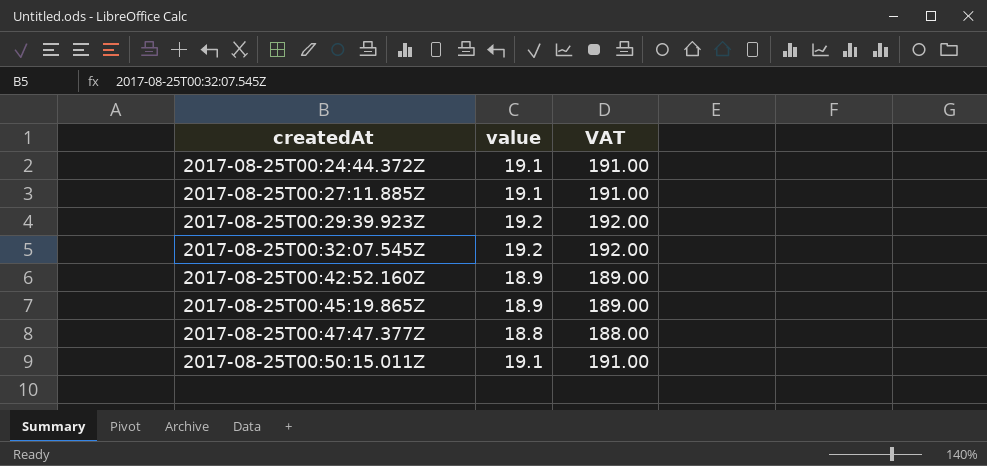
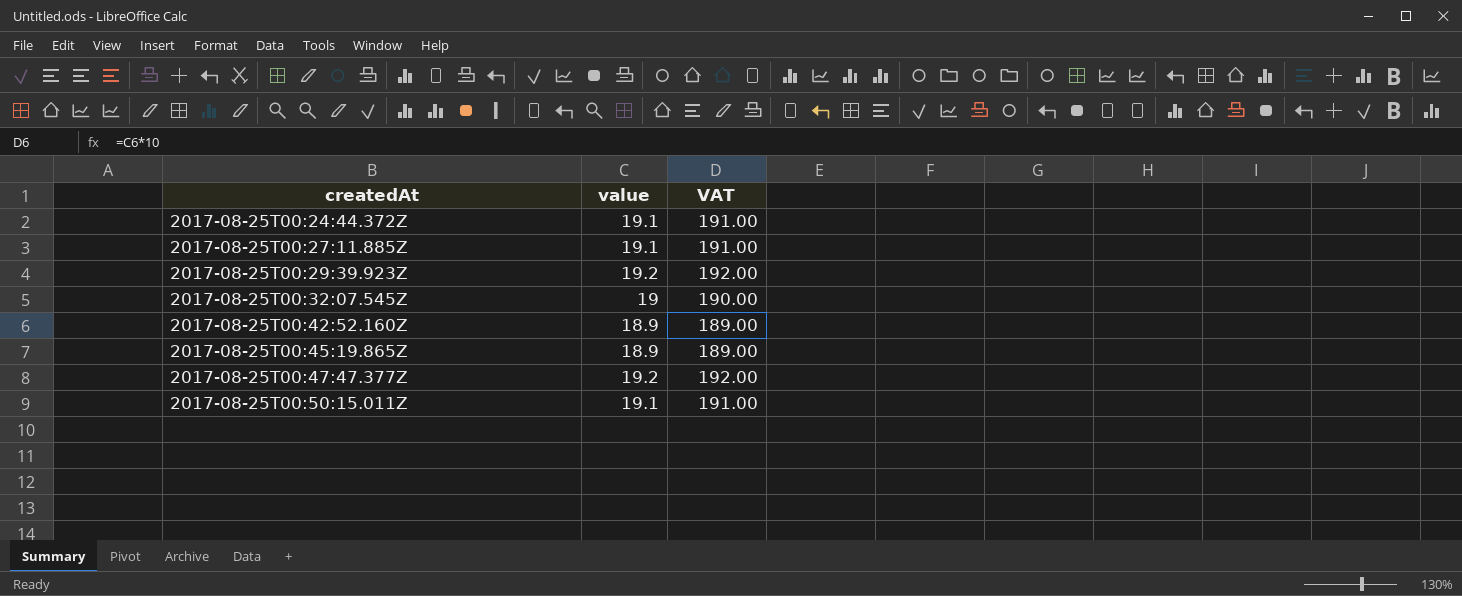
2017-08-25T00:32:07.545Z | value: 19.2 -> 19
2017-08-25T00:32:07.545Z | VAT: 192.00 -> 190.00
2017-08-25T00:47:47.377Z | value: 18.8 -> 19.2
2017-08-25T00:47:47.377Z | VAT: 188.00 -> 192.00

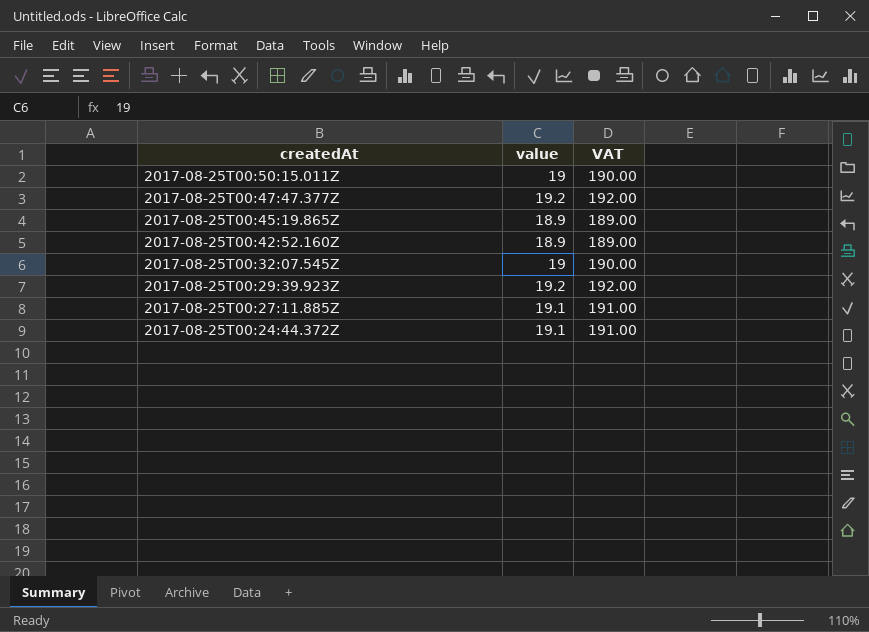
row order: createdAt ascending -> createdAt descending
2017-08-25T00:50:15.011Z | value: 19.1 -> 19
2017-08-25T00:50:15.011Z | VAT: 191.00 -> 190.00

